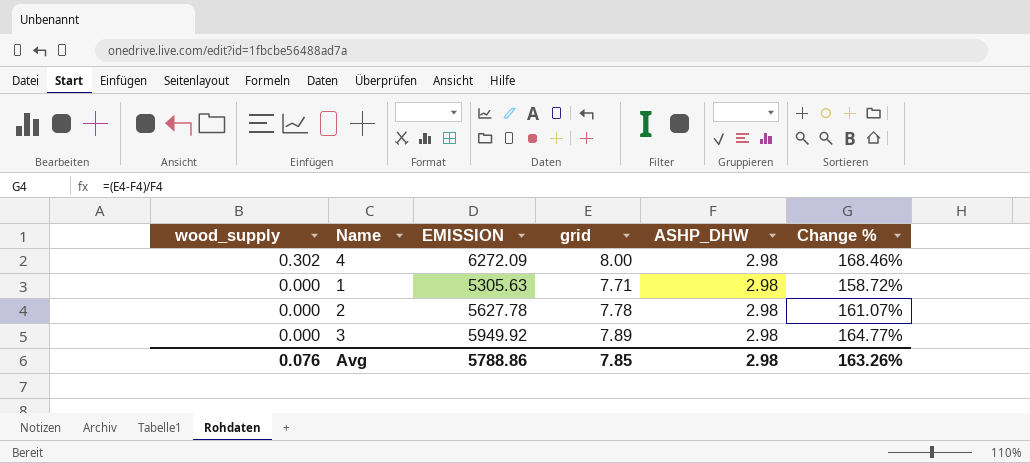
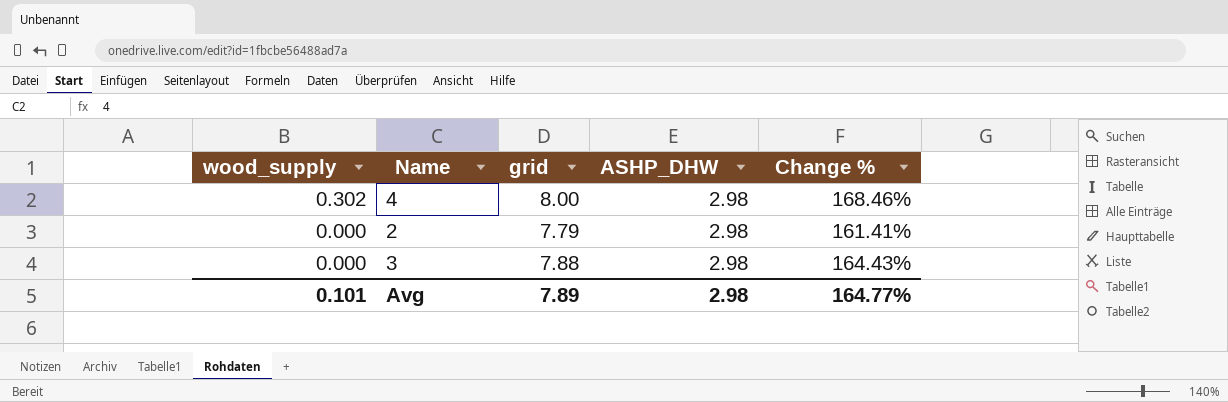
column EMISSION | position: 3 -> none
row 1: 0.000 | 5305.63 | 7.71 | 2.98 | 158.72% -> none
2 | grid: 7.78 -> 7.79
2 | Change %: 161.07% -> 161.41%
3 | grid: 7.89 -> 7.88
3 | Change %: 164.77% -> 164.43%
Avg | wood_supply: 0.076 -> 0.101
Avg | grid: 7.85 -> 7.89
Avg | Change %: 163.26% -> 164.77%

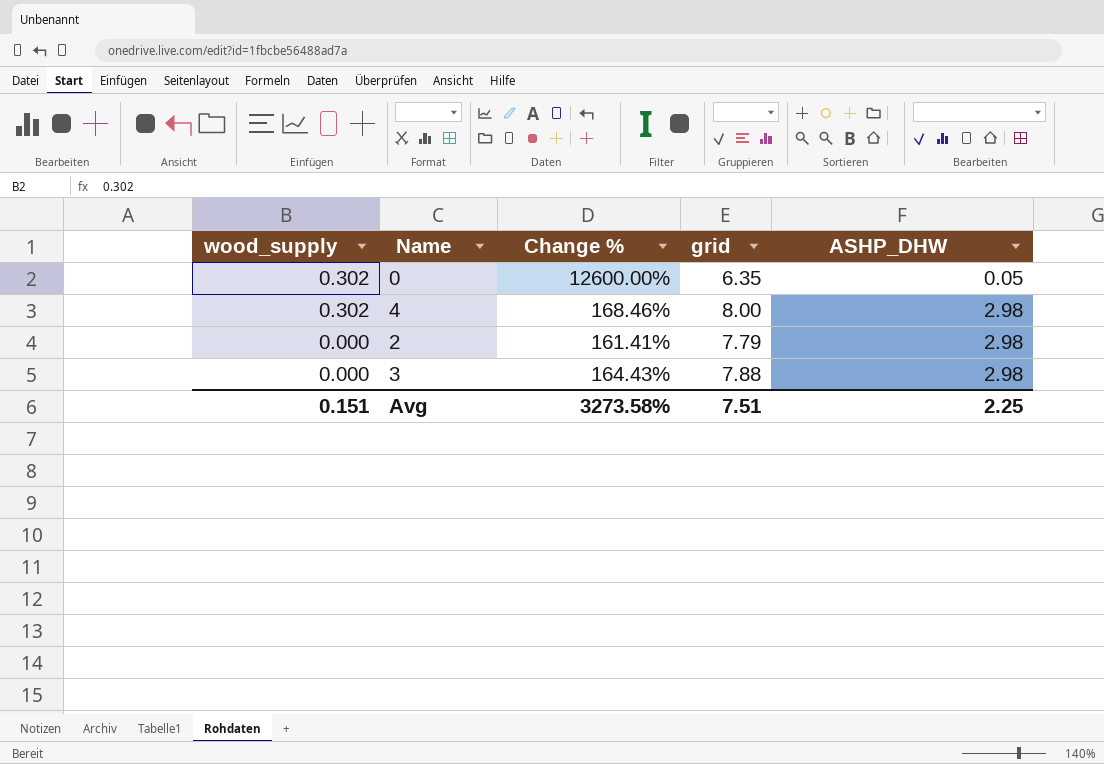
column Change % | position: 5 -> 3
row 0: none -> 0.302 | 12600.00% | 6.35 | 0.05
Avg | wood_supply: 0.101 -> 0.151
Avg | Change %: 164.77% -> 3273.58%
Avg | grid: 7.89 -> 7.51
Avg | ASHP_DHW: 2.98 -> 2.25

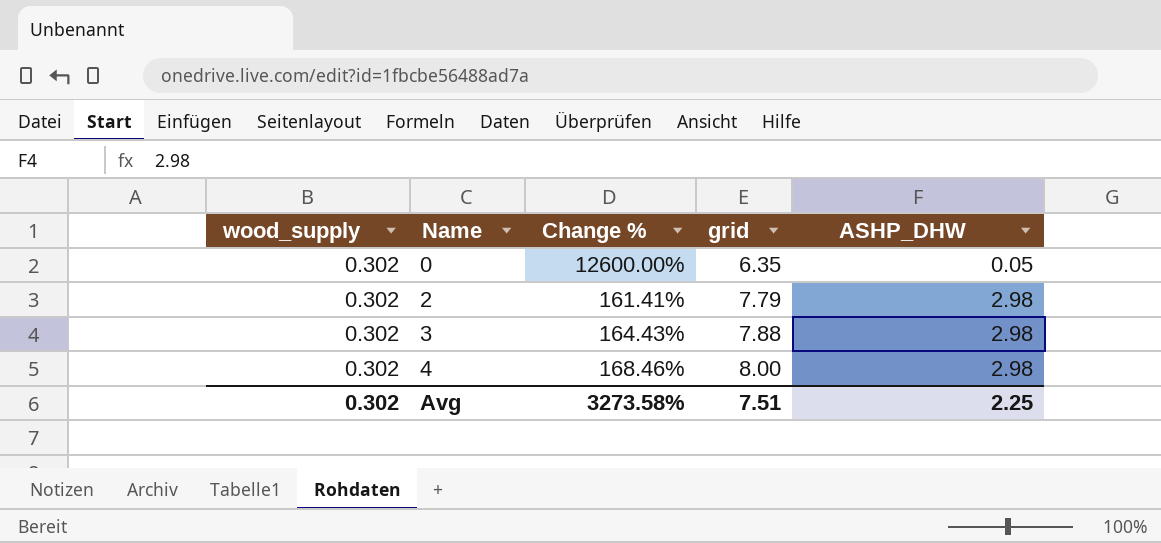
row order: wood_supply descending -> Name ascending
2 | wood_supply: 0.000 -> 0.302
3 | wood_supply: 0.000 -> 0.302
Avg | wood_supply: 0.151 -> 0.302

